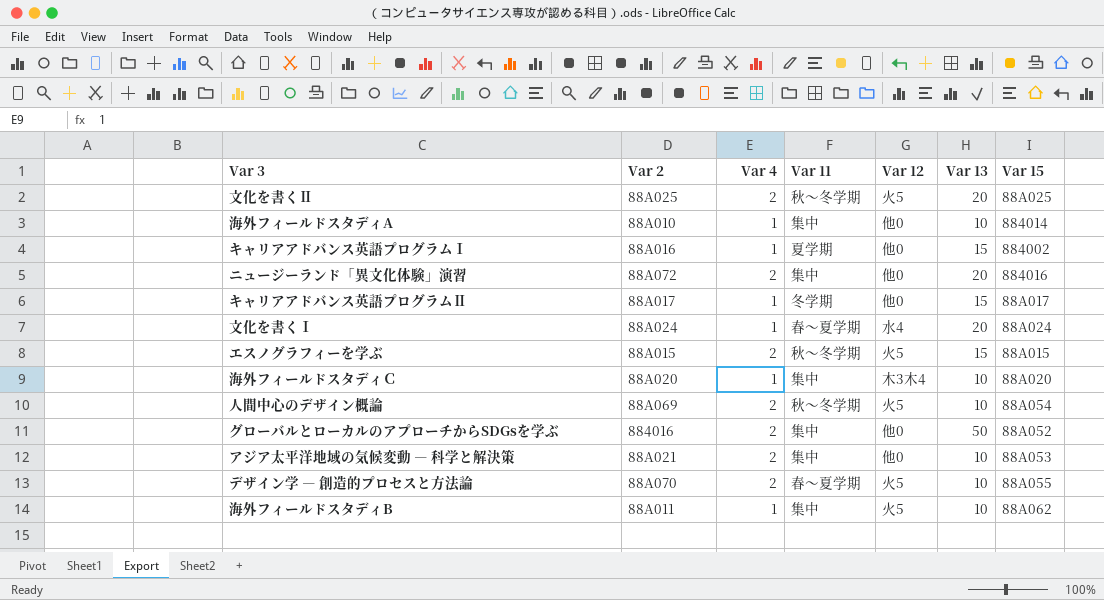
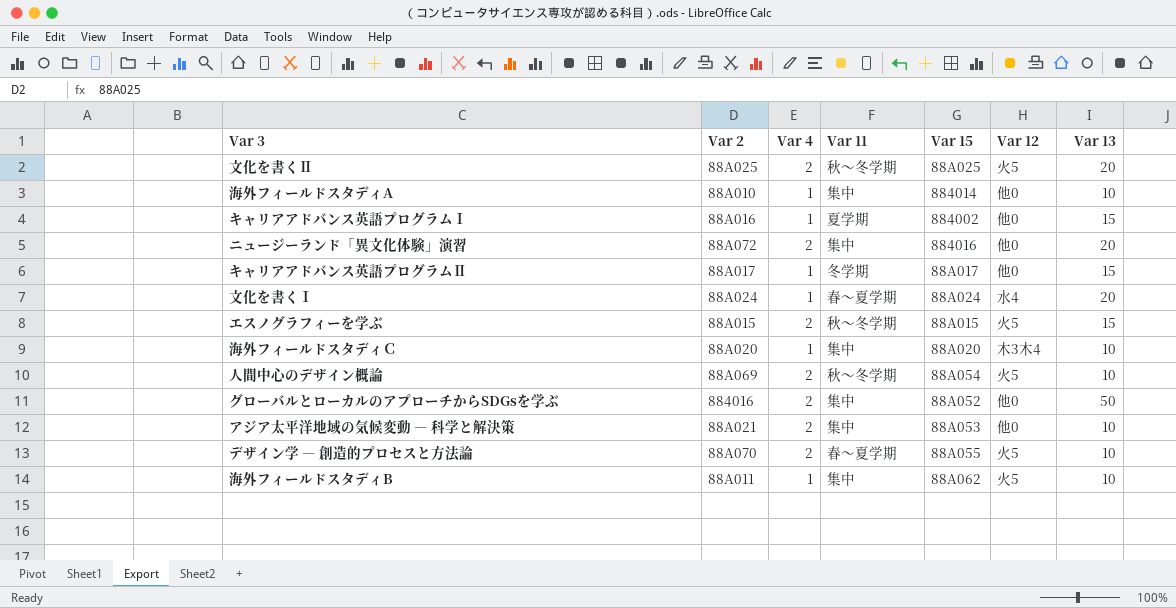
column Var 15 | position: 7 -> 5

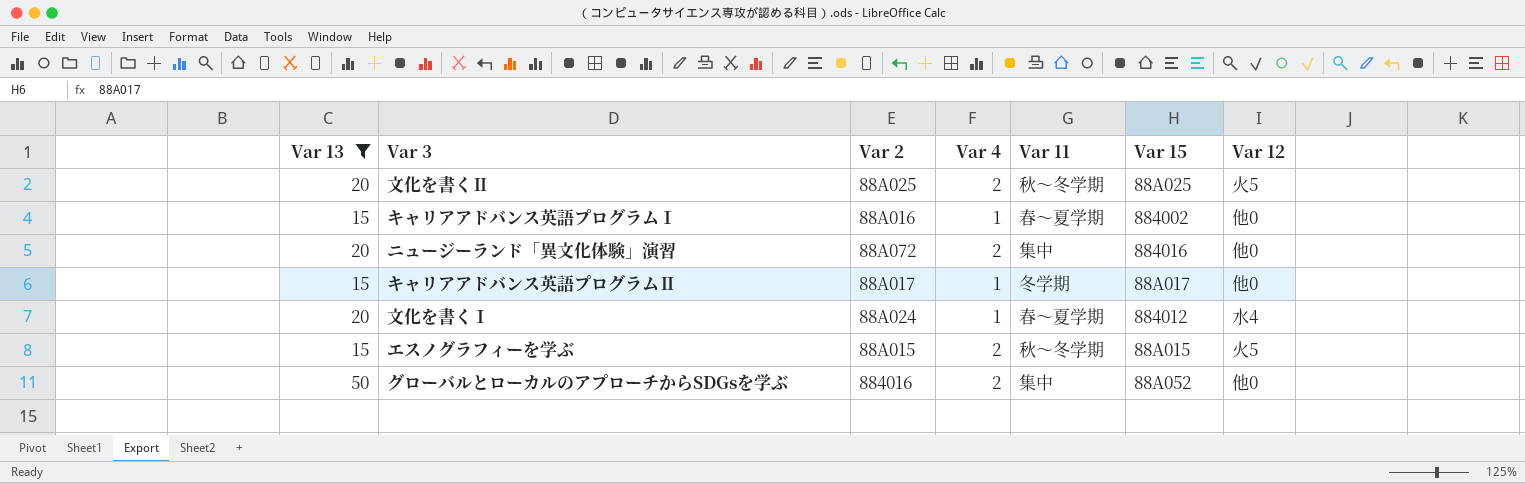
filter: none -> Var 13 != 10
column Var 13 | position: 7 -> 1
キャリアアドバンス英語プログラムⅠ | Var 11: 夏学期 -> 春～夏学期
文化を書くⅠ | Var 15: 88A024 -> 884012

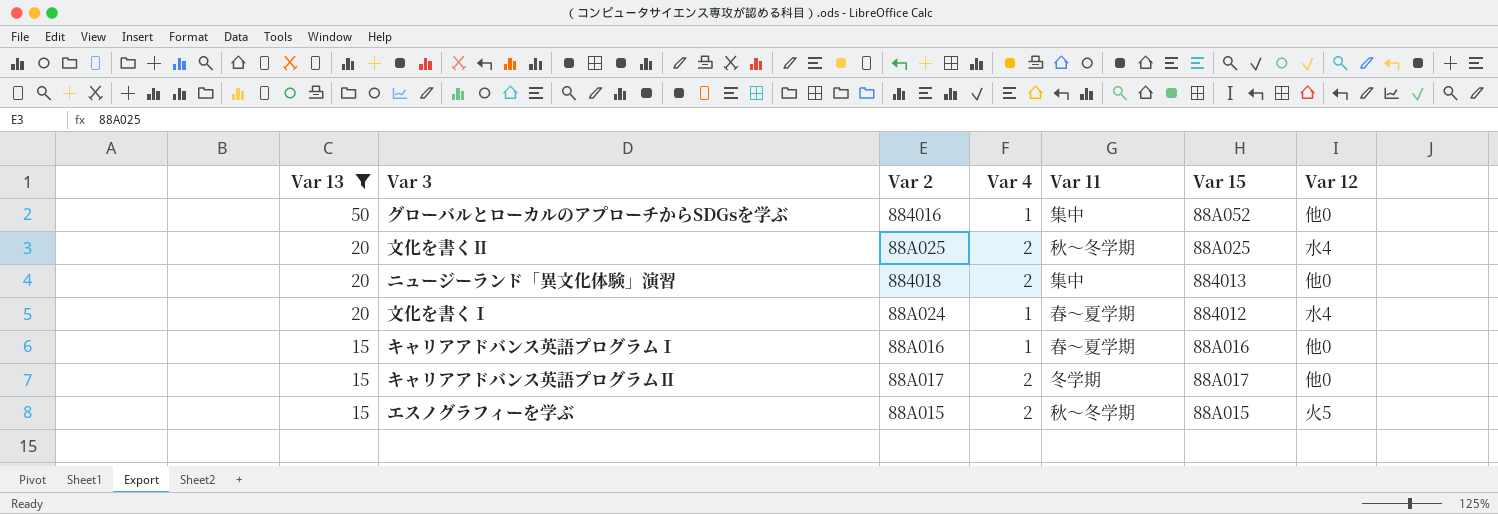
row order: none -> Var 13 descending
グローバルとローカルのアプローチからSDGsを学ぶ | Var 4: 2 -> 1
文化を書くⅡ | Var 12: 火5 -> 水4
ニュージーランド「異文化体験」演習 | Var 2: 88A072 -> 884018
ニュージーランド「異文化体験」演習 | Var 15: 884016 -> 884013
キャリアアドバンス英語プログラムⅠ | Var 15: 884002 -> 88A016
キャリアアドバンス英語プログラムⅡ | Var 4: 1 -> 2

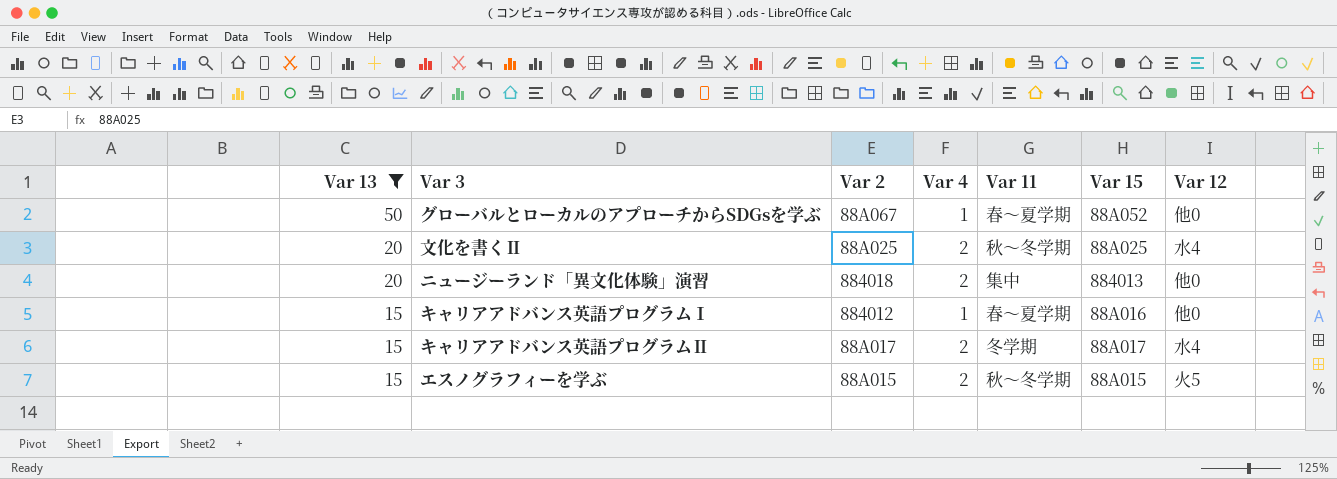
row 文化を書くⅠ: 20 | 88A024 | 1 | 春～夏学期 | 884012 | 水4 -> none
グローバルとローカルのアプローチからSDGsを学ぶ | Var 2: 884016 -> 88A067
グローバルとローカルのアプローチからSDGsを学ぶ | Var 11: 集中 -> 春～夏学期
キャリアアドバンス英語プログラムⅠ | Var 2: 88A016 -> 884012
キャリアアドバンス英語プログラムⅡ | Var 12: 他0 -> 水4

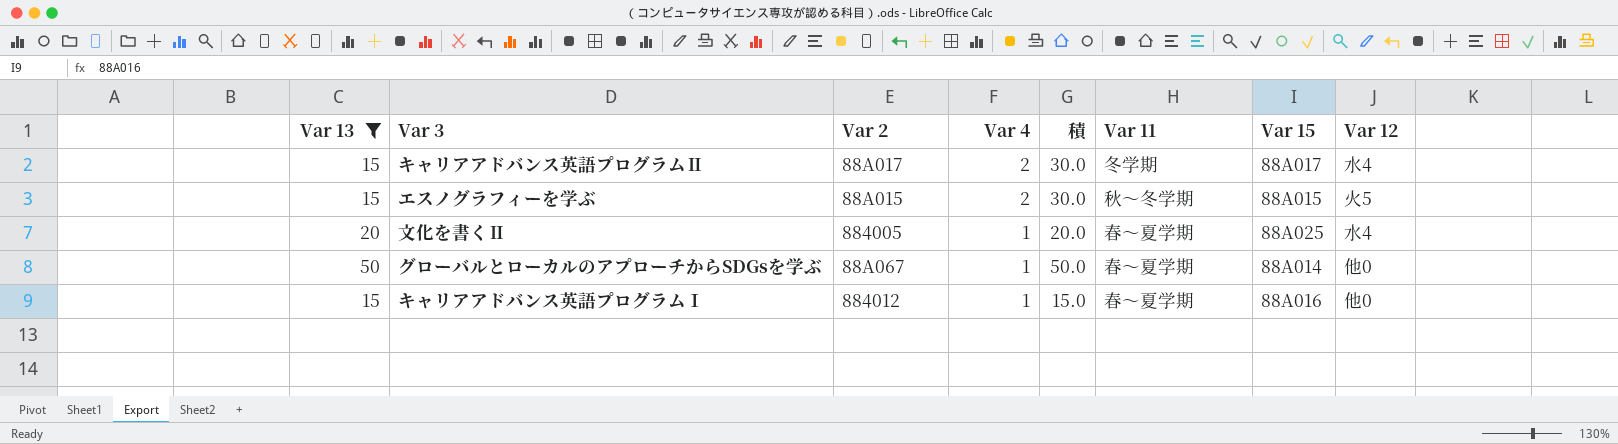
row order: Var 13 descending -> Var 4 descending
column 積 | formula: none -> [Var 13] * [Var 4]
row ニュージーランド「異文化体験」演習: 20 | 884018 | 2 | 集中 | 884013 | 他0 -> none
文化を書くⅡ | Var 2: 88A025 -> 884005
文化を書くⅡ | Var 4: 2 -> 1
文化を書くⅡ | Var 11: 秋～冬学期 -> 春～夏学期
グローバルとローカルのアプローチからSDGsを学ぶ | Var 15: 88A052 -> 88A014

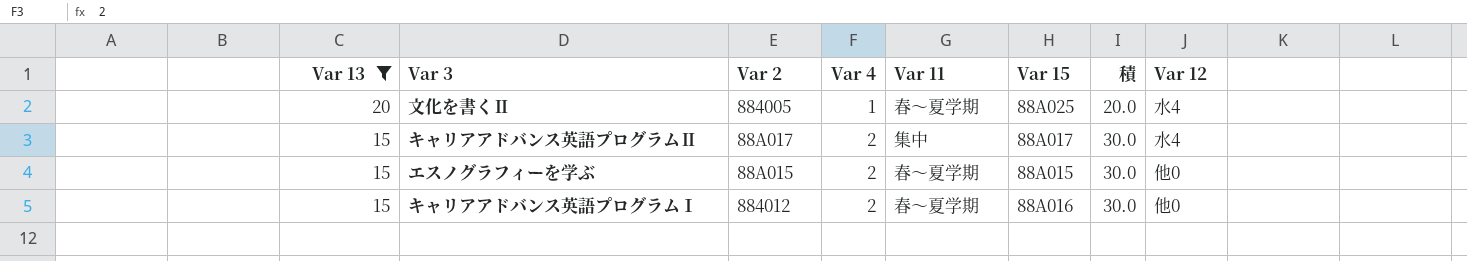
row order: Var 4 descending -> Var 13 descending
column 積 | position: 5 -> 7
row グローバルとローカルのアプローチからSDGsを学ぶ: 50 | 88A067 | 1 | 50.0 | 春～夏学期 | 88A014 | 他0 -> none
キャリアアドバンス英語プログラムⅡ | Var 11: 冬学期 -> 集中
エスノグラフィーを学ぶ | Var 11: 秋～冬学期 -> 春～夏学期
エスノグラフィーを学ぶ | Var 12: 火5 -> 他0
キャリアアドバンス英語プログラムⅠ | Var 4: 1 -> 2
キャリアアドバンス英語プログラムⅠ | 積: 15.0 -> 30.0

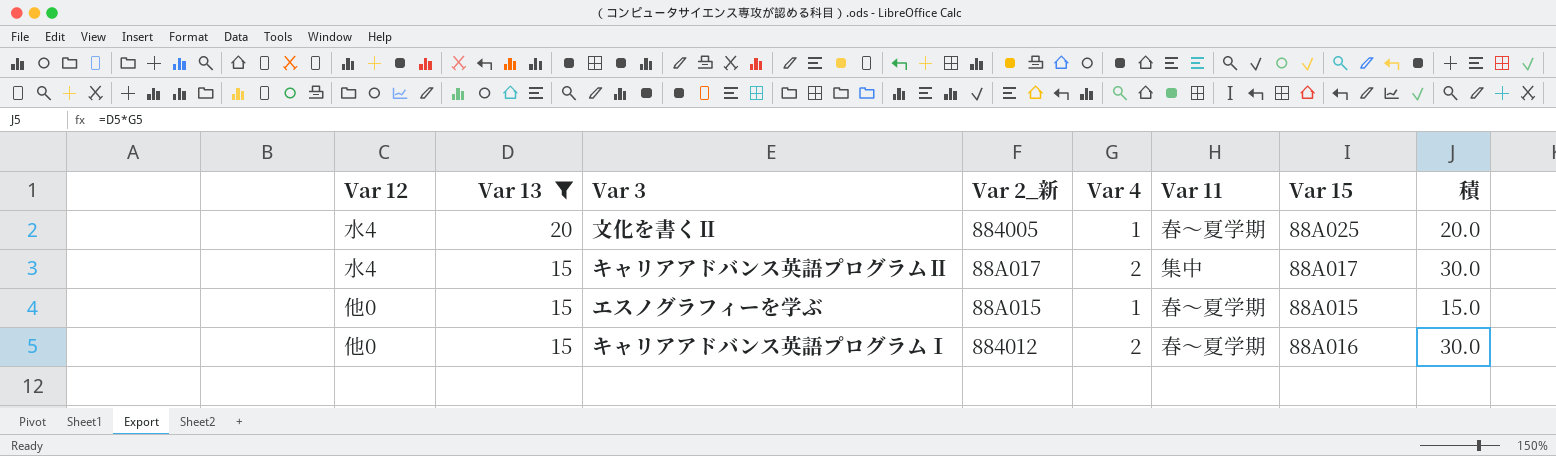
column Var 12 | position: 8 -> 1
column name: Var 2 -> Var 2_新
エスノグラフィーを学ぶ | Var 4: 2 -> 1
エスノグラフィーを学ぶ | 積: 30.0 -> 15.0

